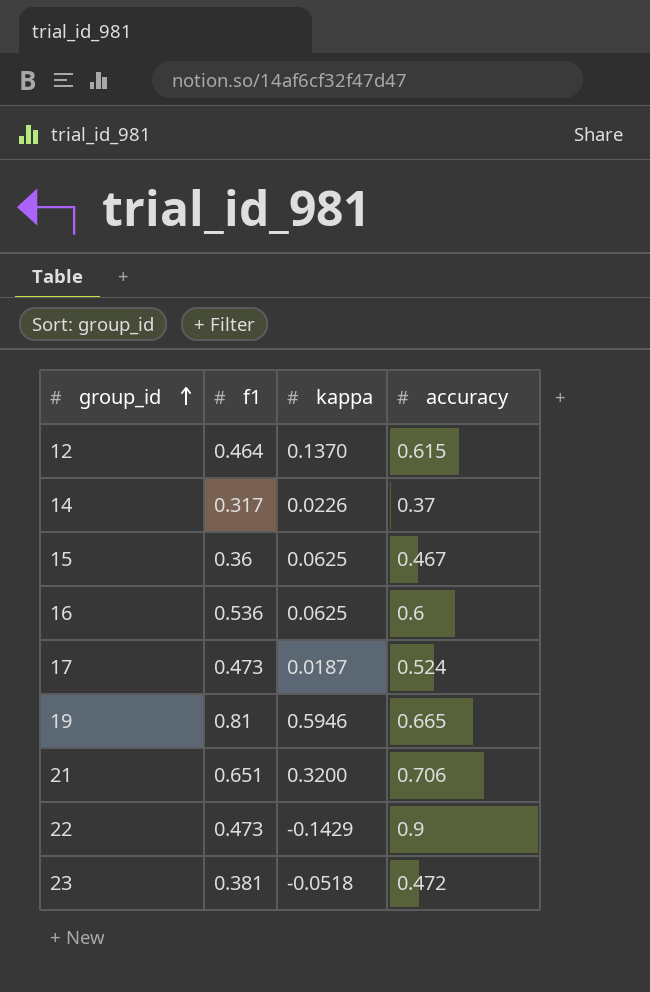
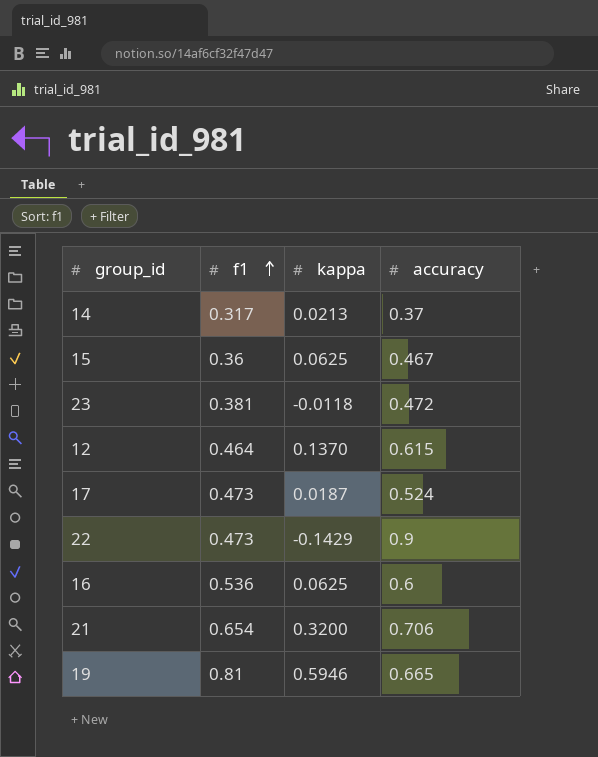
row order: group_id ascending -> f1 ascending
14 | kappa: 0.0226 -> 0.0213
23 | kappa: -0.0518 -> -0.0118
21 | f1: 0.651 -> 0.654

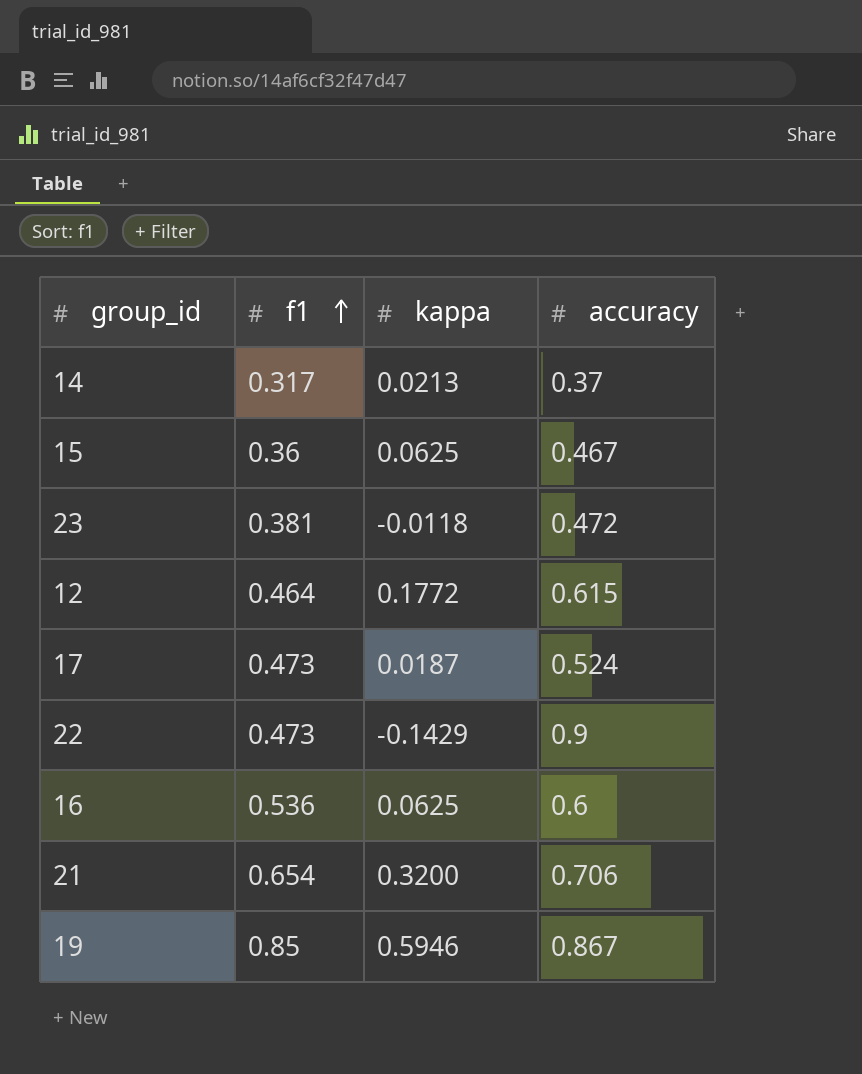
12 | kappa: 0.1370 -> 0.1772
19 | f1: 0.81 -> 0.85
19 | accuracy: 0.665 -> 0.867

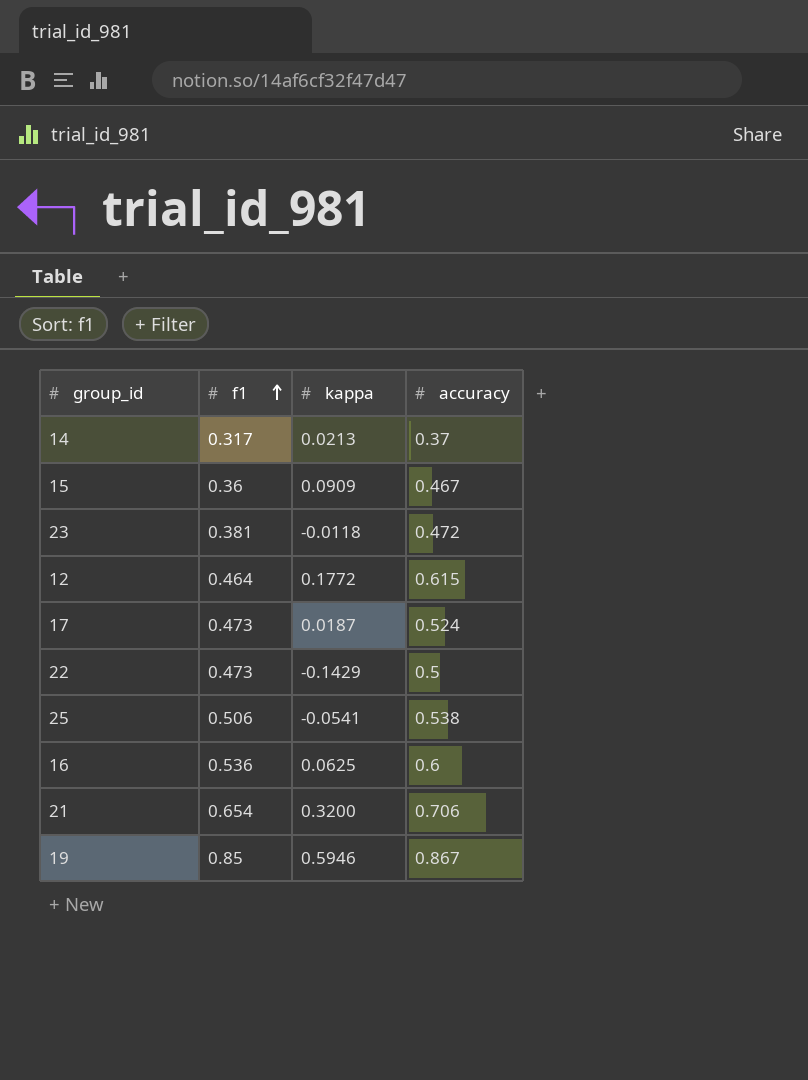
15 | kappa: 0.0625 -> 0.0909
22 | accuracy: 0.9 -> 0.5
row 25: none -> 0.506 | -0.0541 | 0.538

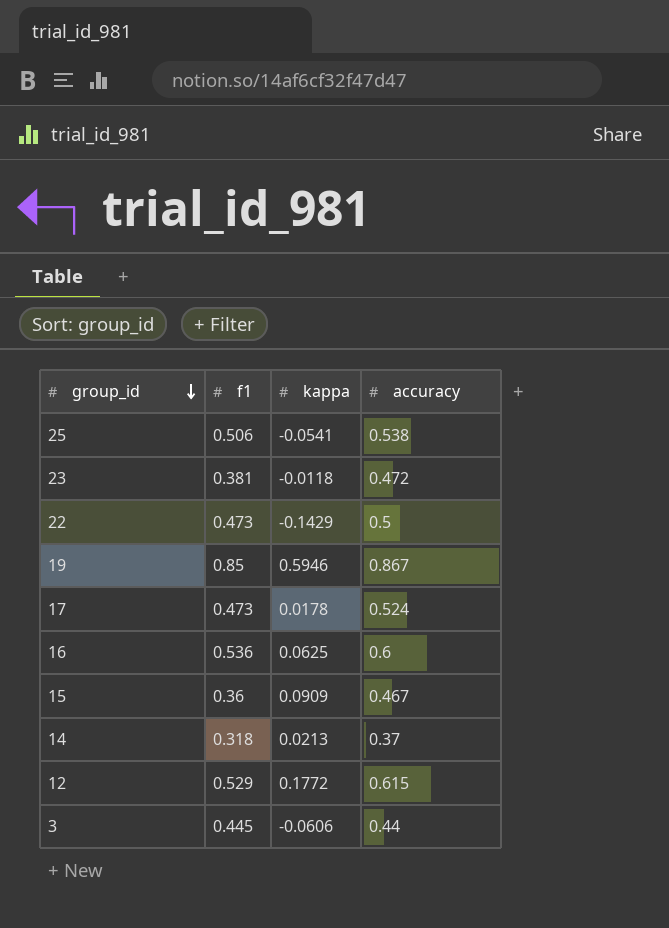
row order: f1 ascending -> group_id descending
row 21: 0.654 | 0.3200 | 0.706 -> none
17 | kappa: 0.0187 -> 0.0178
14 | f1: 0.317 -> 0.318
12 | f1: 0.464 -> 0.529
row 3: none -> 0.445 | -0.0606 | 0.44

